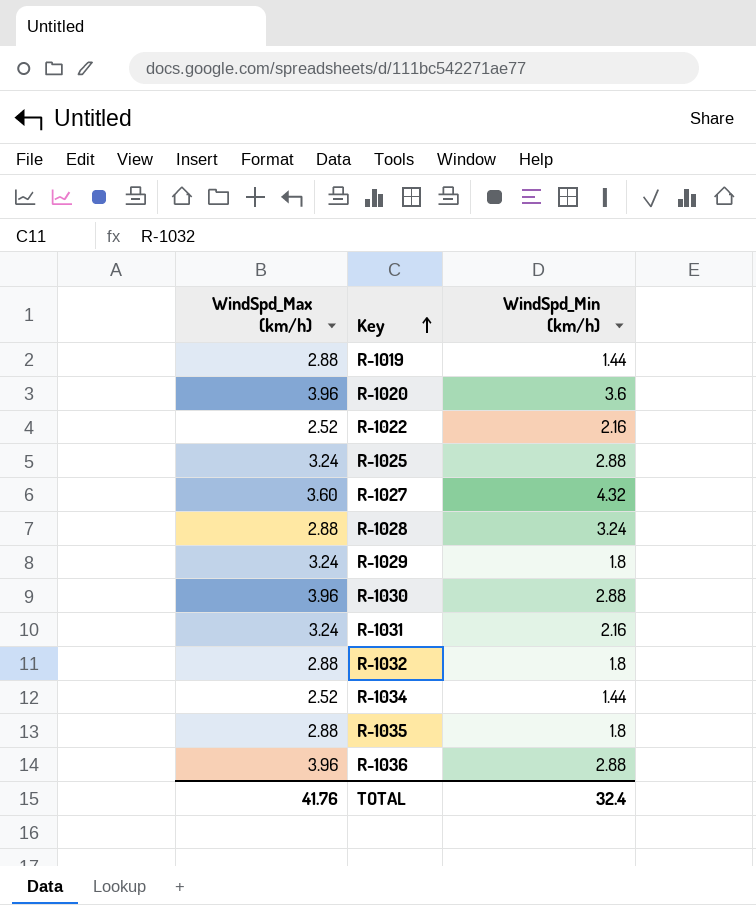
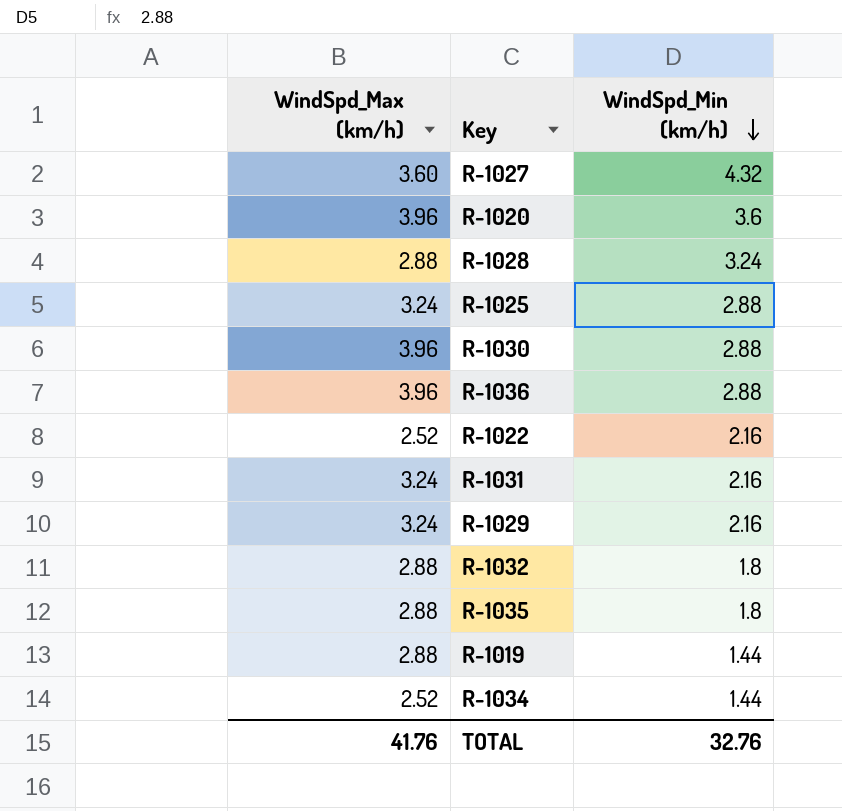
row order: Key ascending -> WindSpd_Min (km/h) descending
R-1029 | WindSpd_Min (km/h): 1.8 -> 2.16
TOTAL | WindSpd_Min (km/h): 32.4 -> 32.76

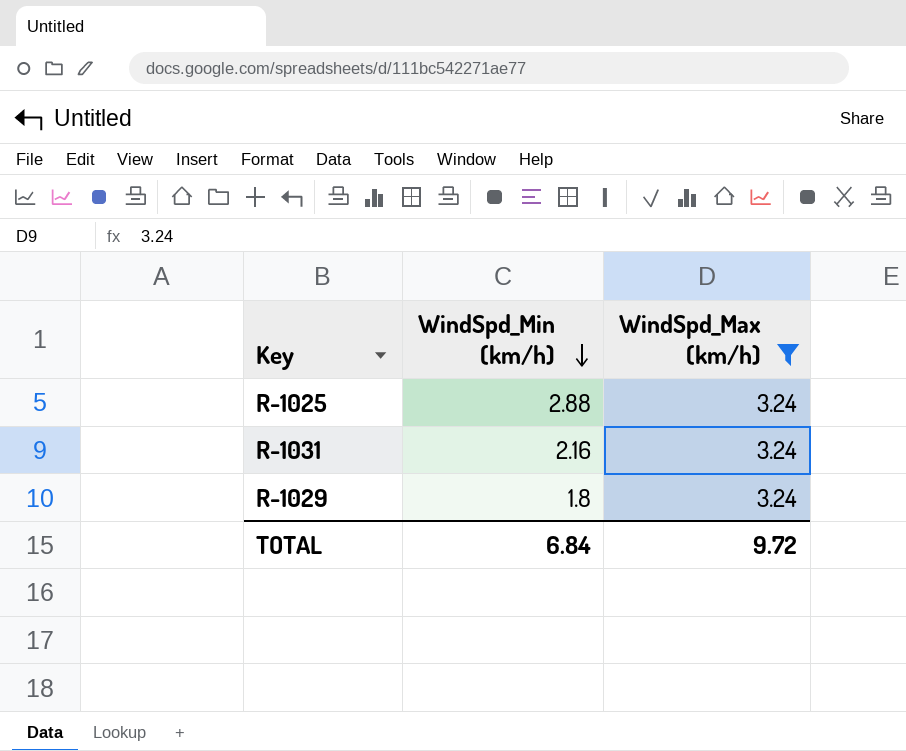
filter: none -> WindSpd_Max (km/h) = 3.24
column WindSpd_Max (km/h) | position: 1 -> 3
R-1029 | WindSpd_Min (km/h): 2.16 -> 1.8
TOTAL | WindSpd_Min (km/h): 32.76 -> 6.84
TOTAL | WindSpd_Max (km/h): 41.76 -> 9.72

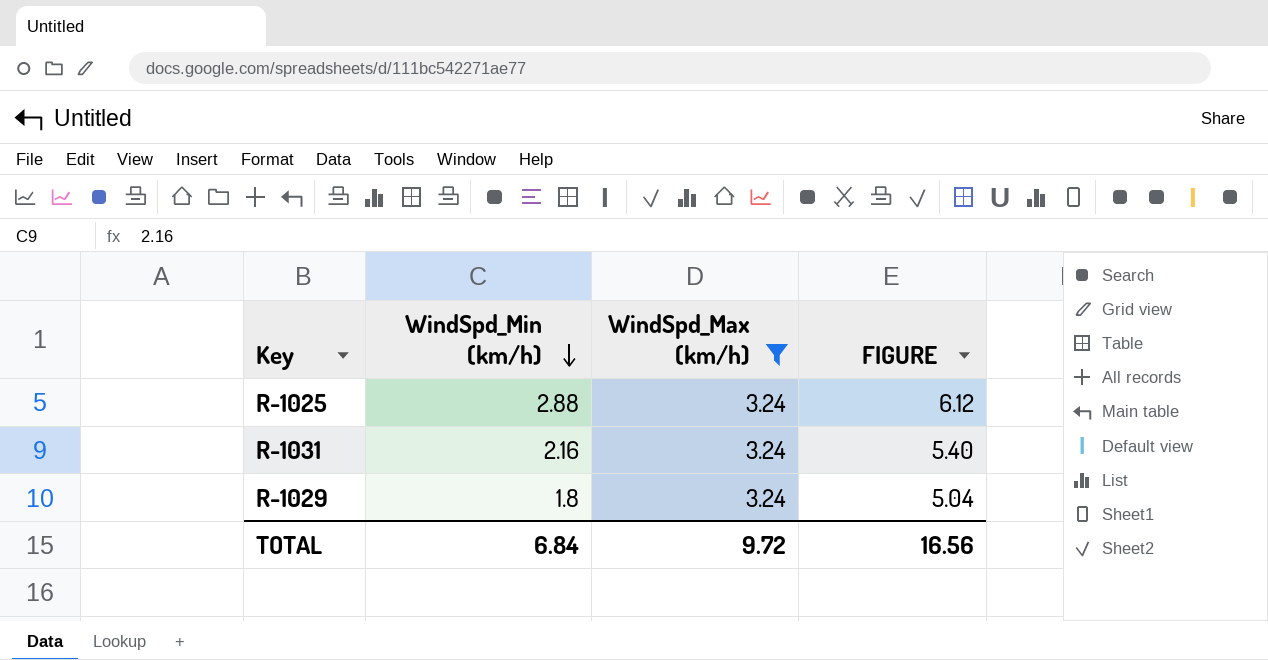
column FIGURE | formula: none -> [WindSpd_Min (km/h)] + [WindSpd_Max (km/h)]

